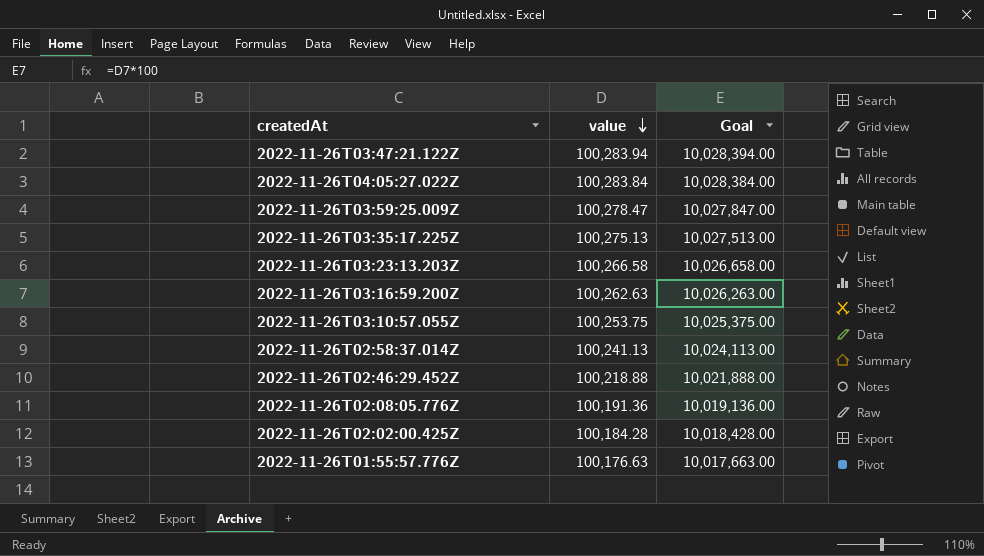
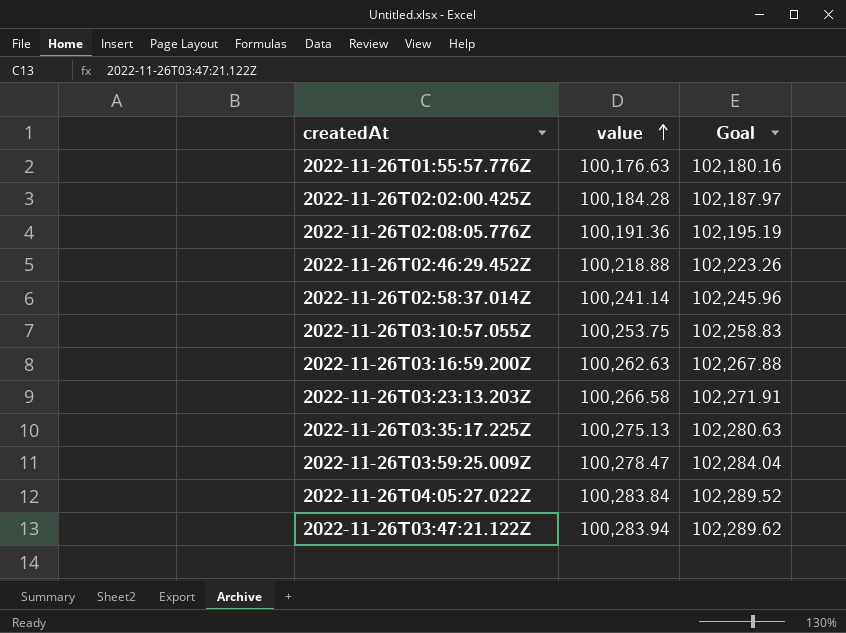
row order: value descending -> value ascending
column Goal | formula: [value] * 100 -> [value] * 1.02
2022-11-26T02:58:37.014Z | value: 100,241.13 -> 100,241.14

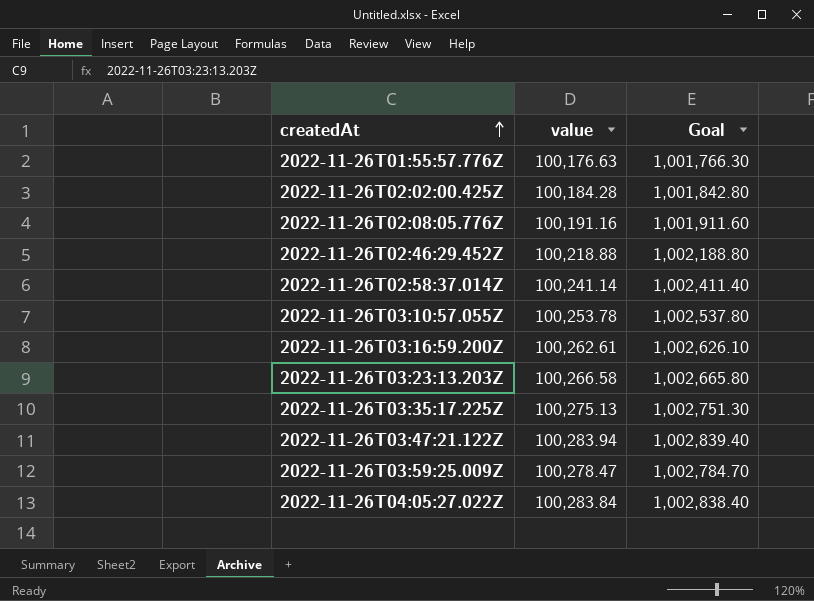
row order: value ascending -> createdAt ascending
column Goal | formula: [value] * 1.02 -> [value] * 10
2022-11-26T02:08:05.776Z | value: 100,191.36 -> 100,191.16
2022-11-26T03:10:57.055Z | value: 100,253.75 -> 100,253.78
2022-11-26T03:16:59.200Z | value: 100,262.63 -> 100,262.61

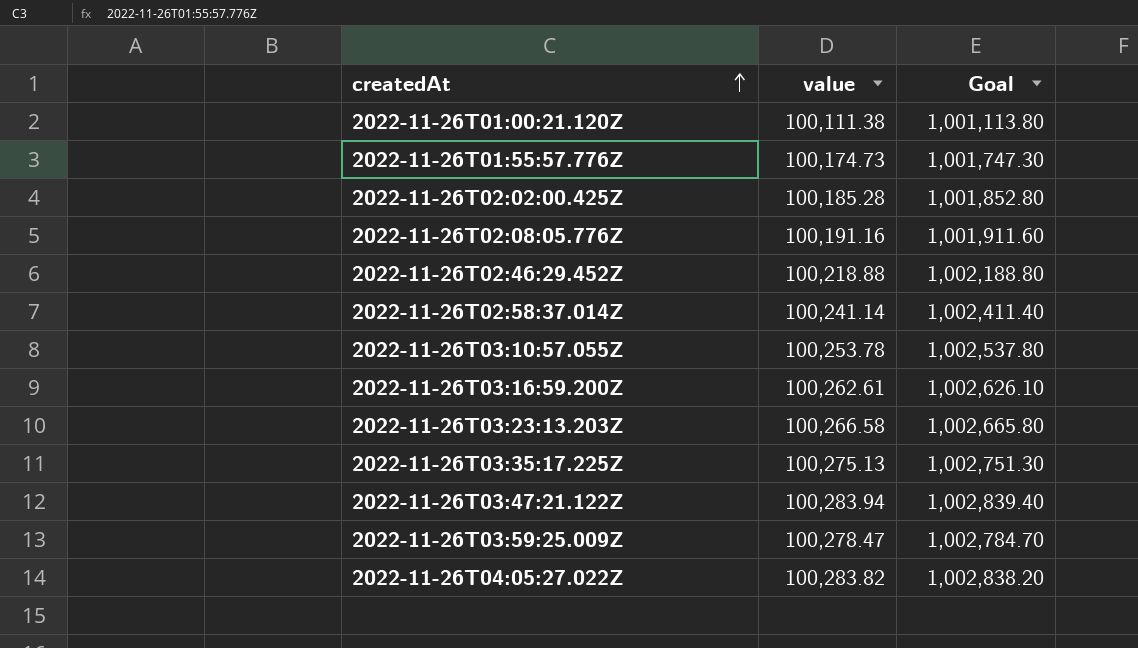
row 2022-11-26T01:00:21.120Z: none -> 100,111.38 | 1,001,113.80
2022-11-26T01:55:57.776Z | value: 100,176.63 -> 100,174.73
2022-11-26T01:55:57.776Z | Goal: 1,001,766.30 -> 1,001,747.30
2022-11-26T02:02:00.425Z | value: 100,184.28 -> 100,185.28
2022-11-26T02:02:00.425Z | Goal: 1,001,842.80 -> 1,001,852.80
2022-11-26T04:05:27.022Z | value: 100,283.84 -> 100,283.82
2022-11-26T04:05:27.022Z | Goal: 1,002,838.40 -> 1,002,838.20

